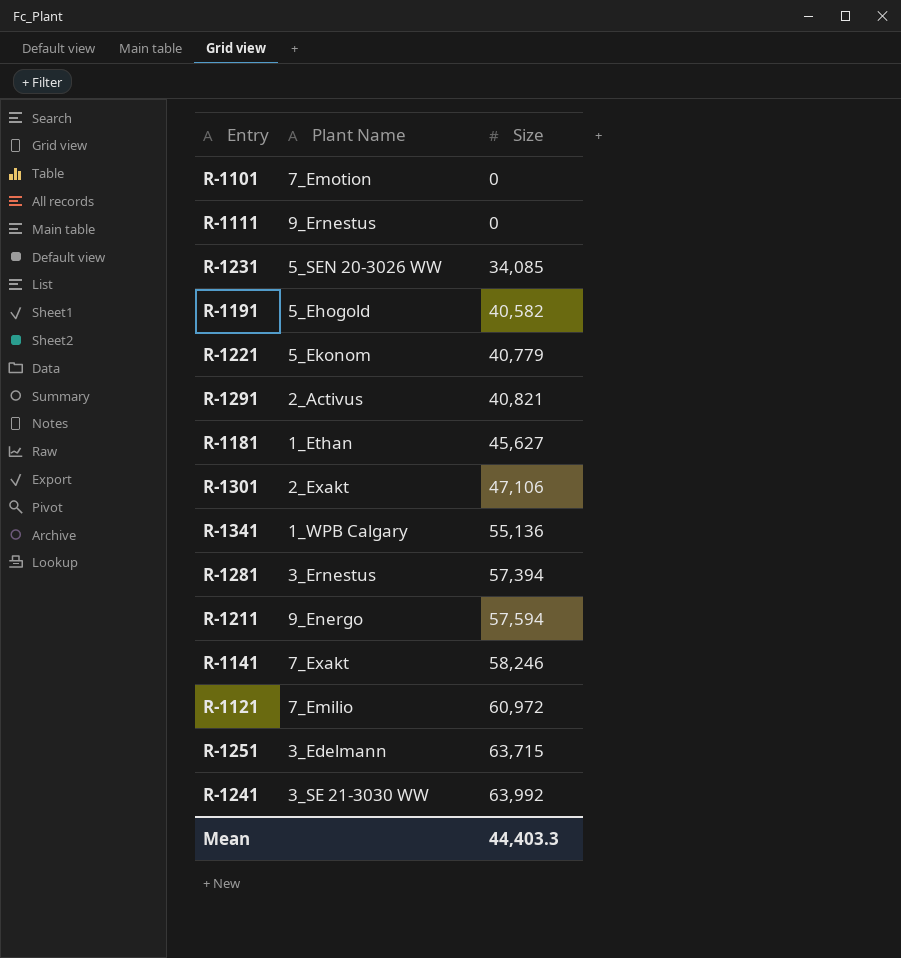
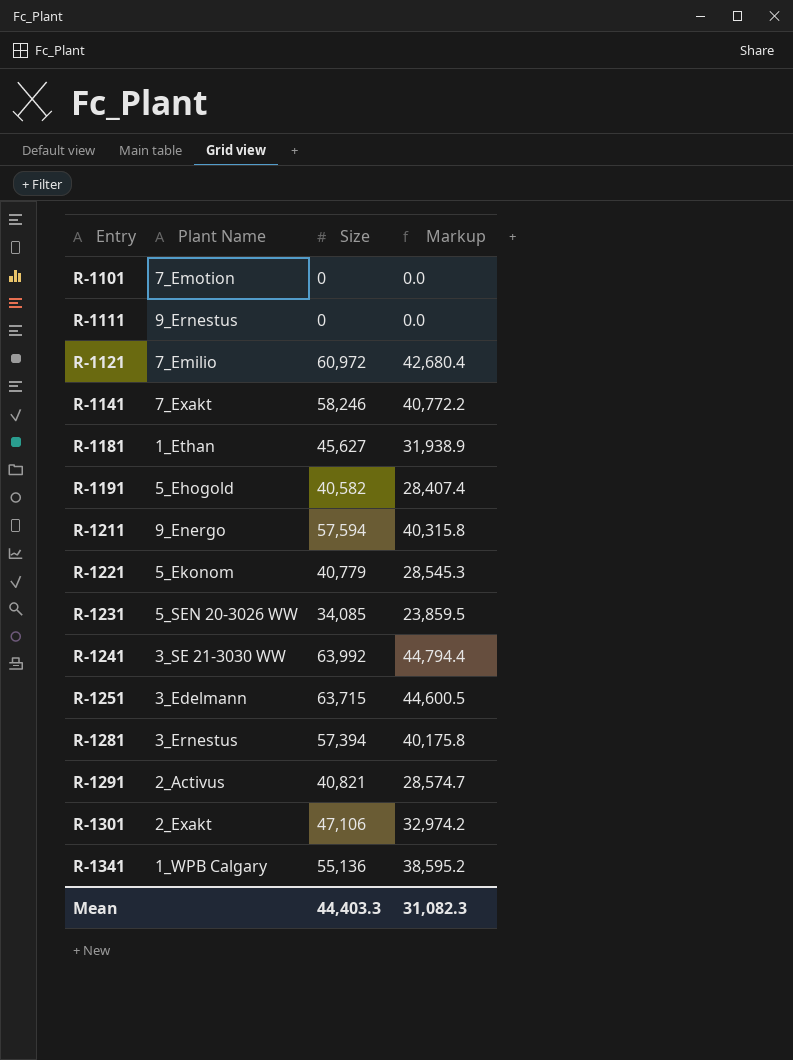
row order: Size ascending -> Entry ascending
column Markup | formula: none -> [Size] * 0.7

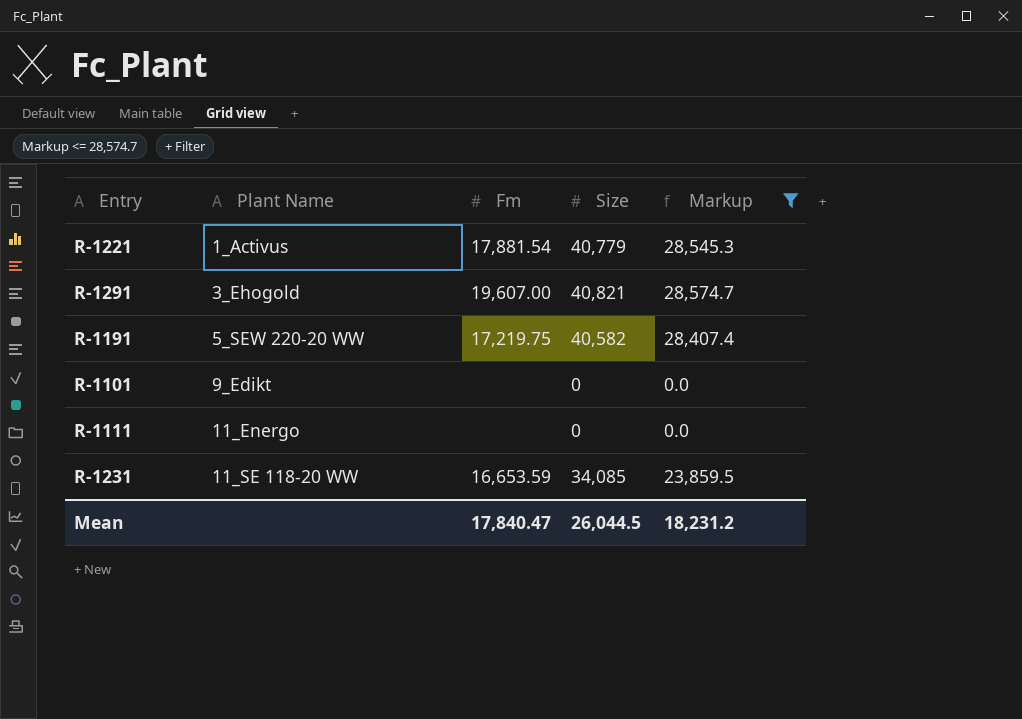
filter: none -> Markup <= 28,574.7
row order: Entry ascending -> Plant Name ascending
column Fm | position: none -> 3
R-1221 | Plant Name: 5_Ekonom -> 1_Activus
R-1291 | Plant Name: 2_Activus -> 3_Ehogold
R-1191 | Plant Name: 5_Ehogold -> 5_SEW 220-20 WW
R-1101 | Plant Name: 7_Emotion -> 9_Edikt
R-1111 | Plant Name: 9_Ernestus -> 11_Energo
R-1231 | Plant Name: 5_SEN 20-3026 WW -> 11_SE 118-20 WW
Mean | Size: 44,403.3 -> 26,044.5
Mean | Markup: 31,082.3 -> 18,231.2

